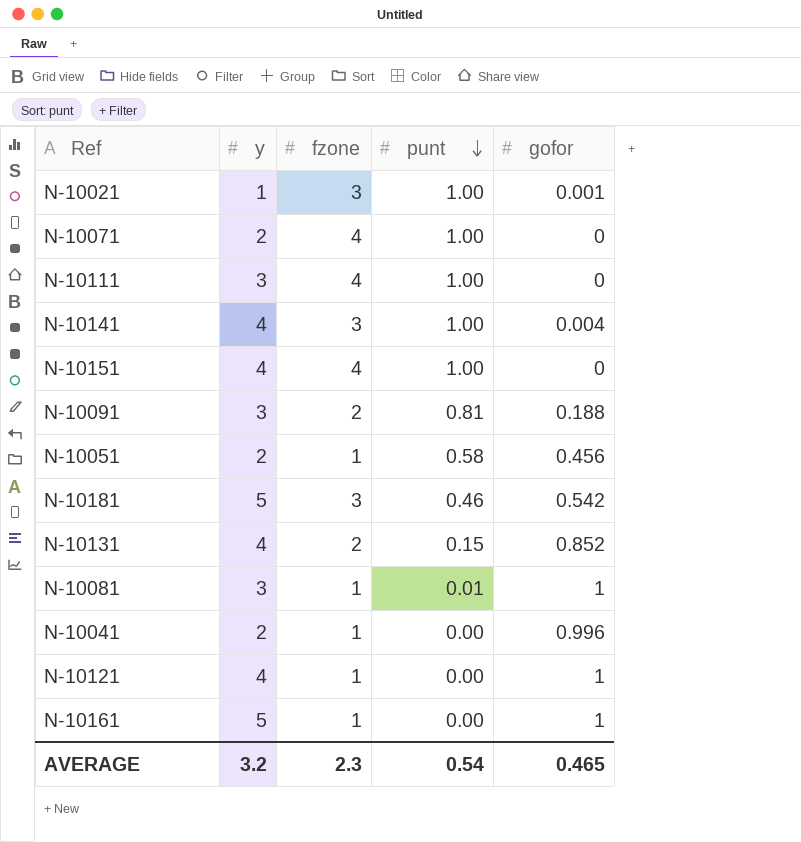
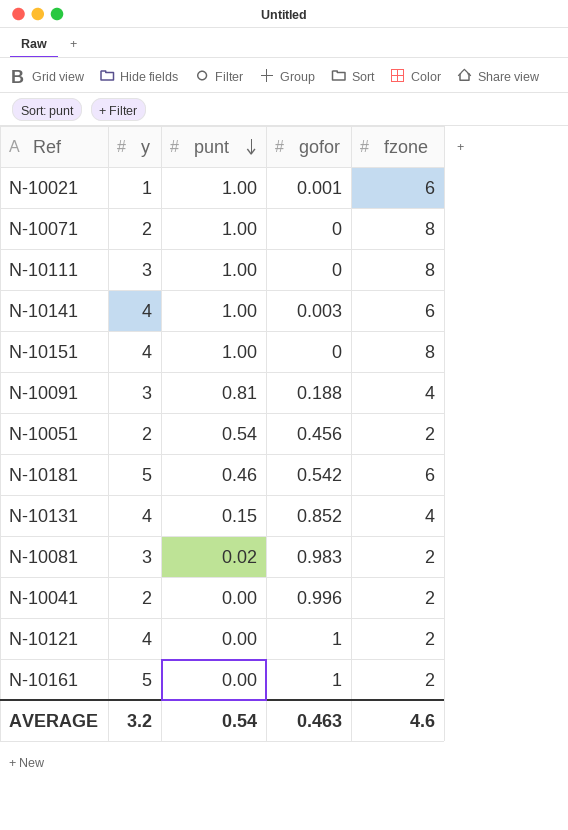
column fzone | position: 3 -> 5
N-10021 | fzone: 3 -> 6
N-10071 | fzone: 4 -> 8
N-10111 | fzone: 4 -> 8
N-10141 | gofor: 0.004 -> 0.003
N-10141 | fzone: 3 -> 6
N-10151 | fzone: 4 -> 8
N-10091 | fzone: 2 -> 4
N-10051 | punt: 0.58 -> 0.54
N-10051 | fzone: 1 -> 2
N-10181 | fzone: 3 -> 6
N-10131 | fzone: 2 -> 4
N-10081 | punt: 0.01 -> 0.02
N-10081 | gofor: 1 -> 0.983
N-10081 | fzone: 1 -> 2
N-10041 | fzone: 1 -> 2
N-10121 | fzone: 1 -> 2
N-10161 | fzone: 1 -> 2
AVERAGE | gofor: 0.465 -> 0.463
AVERAGE | fzone: 2.3 -> 4.6

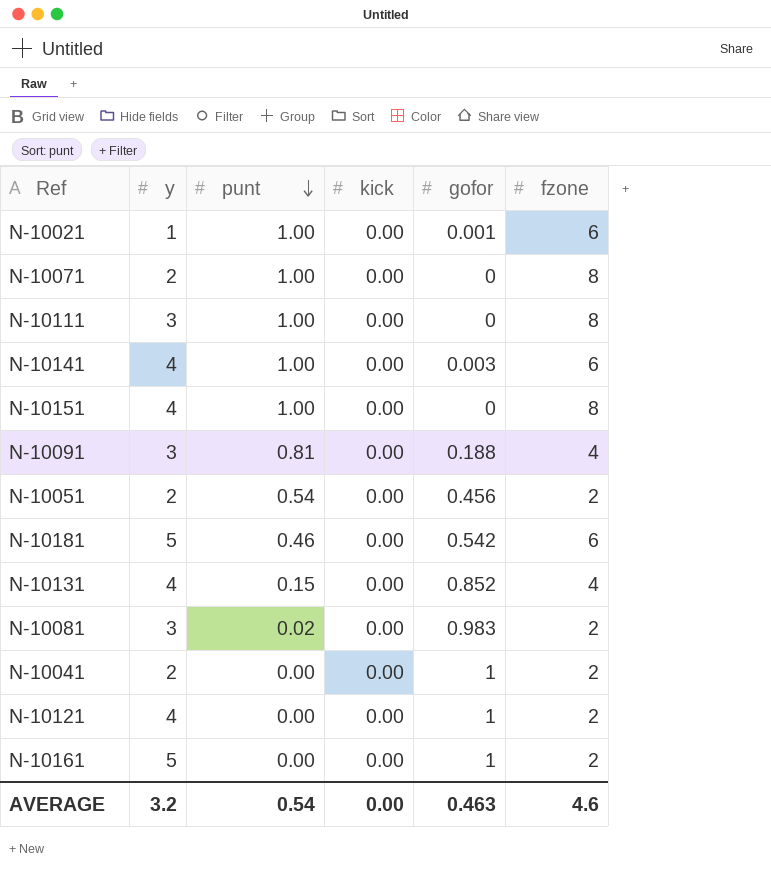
column kick | position: none -> 4
N-10041 | gofor: 0.996 -> 1

